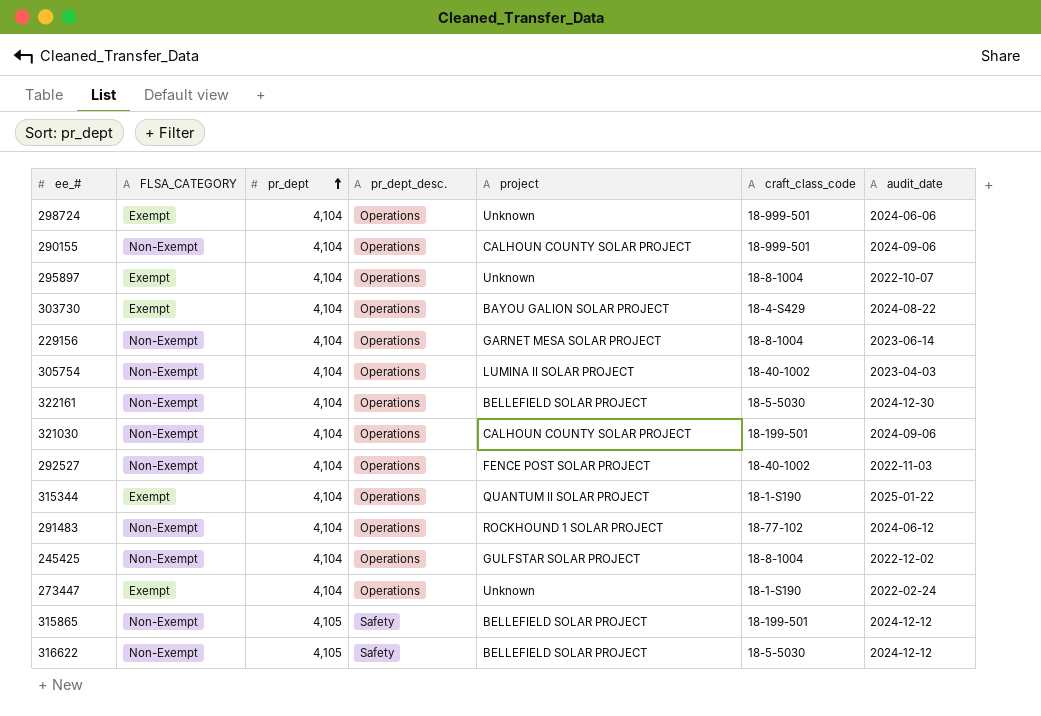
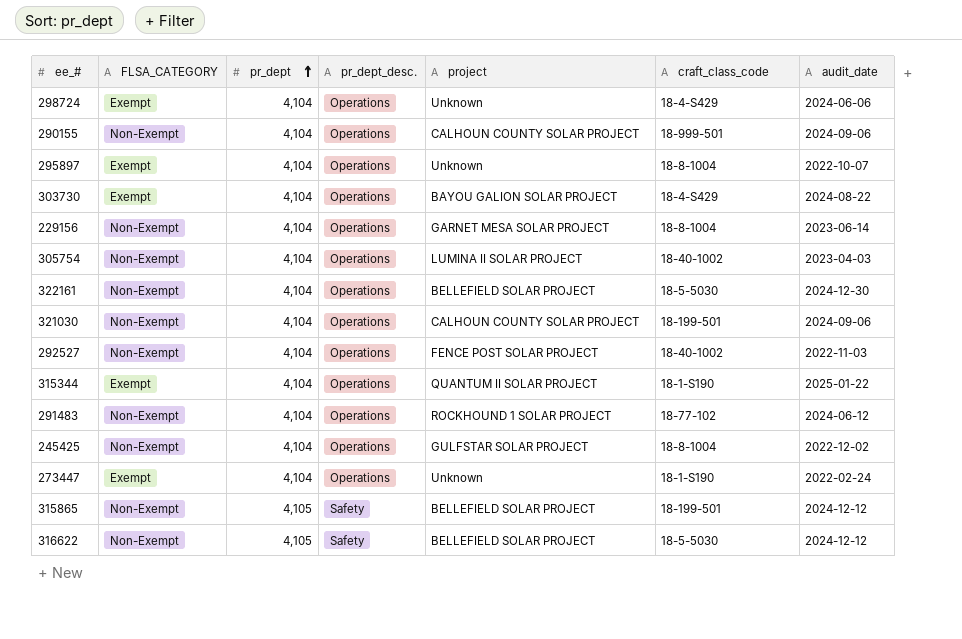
298724 | craft_class_code: 18-999-501 -> 18-4-S429

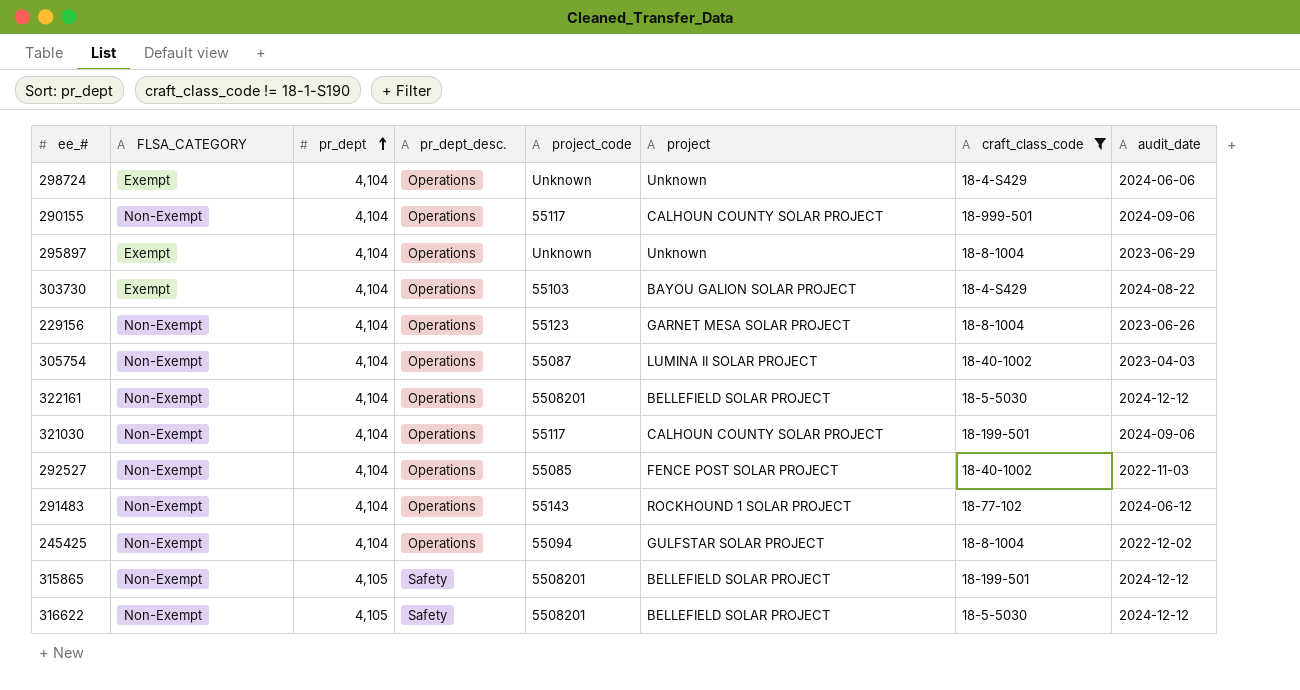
filter: none -> craft_class_code != 18-1-S190
column project_code | position: none -> 5
295897 | audit_date: 2022-10-07 -> 2023-06-29
229156 | audit_date: 2023-06-14 -> 2023-06-26
322161 | audit_date: 2024-12-30 -> 2024-12-12

